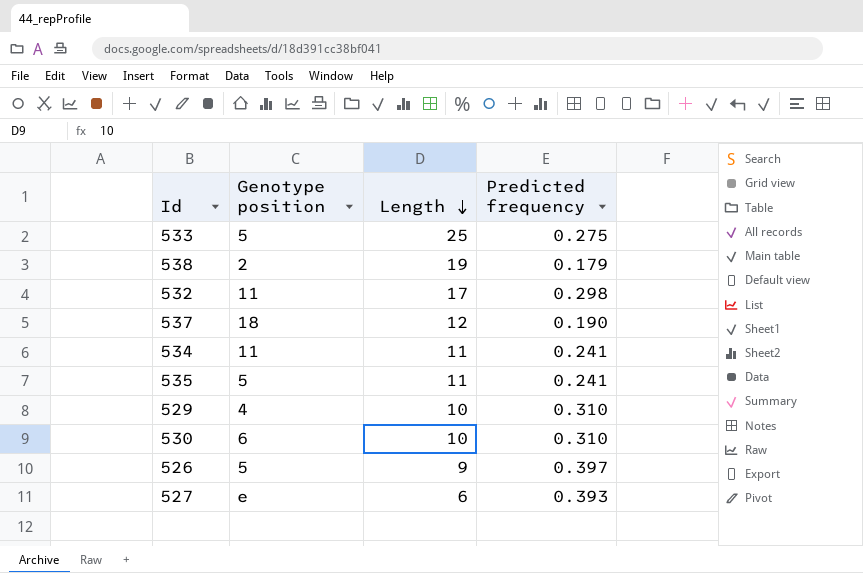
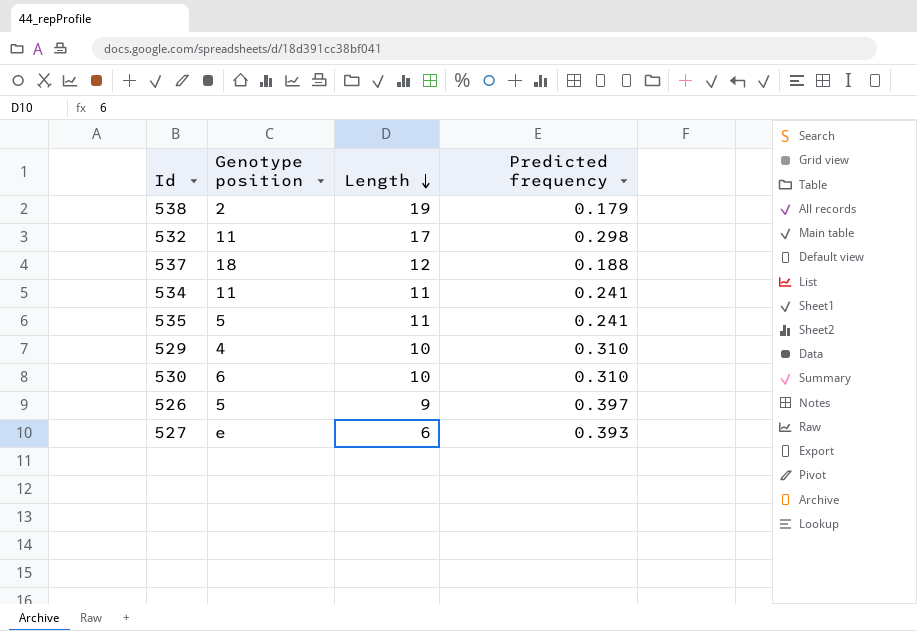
row 533: 5 | 25 | 0.275 -> none
537 | Predicted frequency: 0.190 -> 0.188

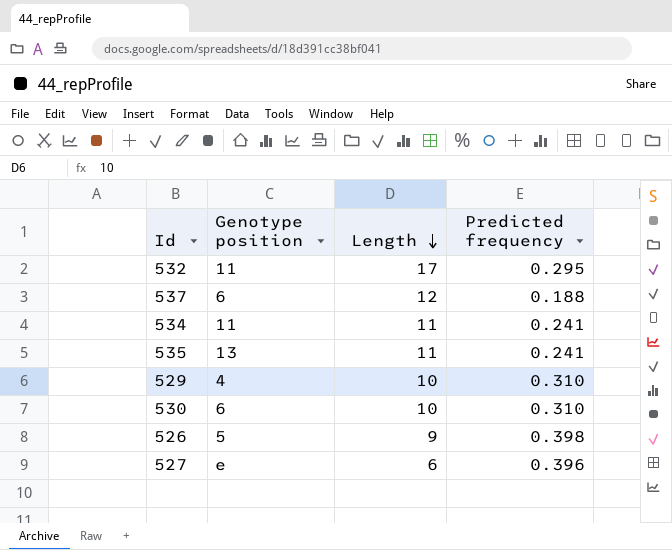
row 538: 2 | 19 | 0.179 -> none
532 | Predicted frequency: 0.298 -> 0.295
537 | Genotype position: 18 -> 6
535 | Genotype position: 5 -> 13
526 | Predicted frequency: 0.397 -> 0.398
527 | Predicted frequency: 0.393 -> 0.396

